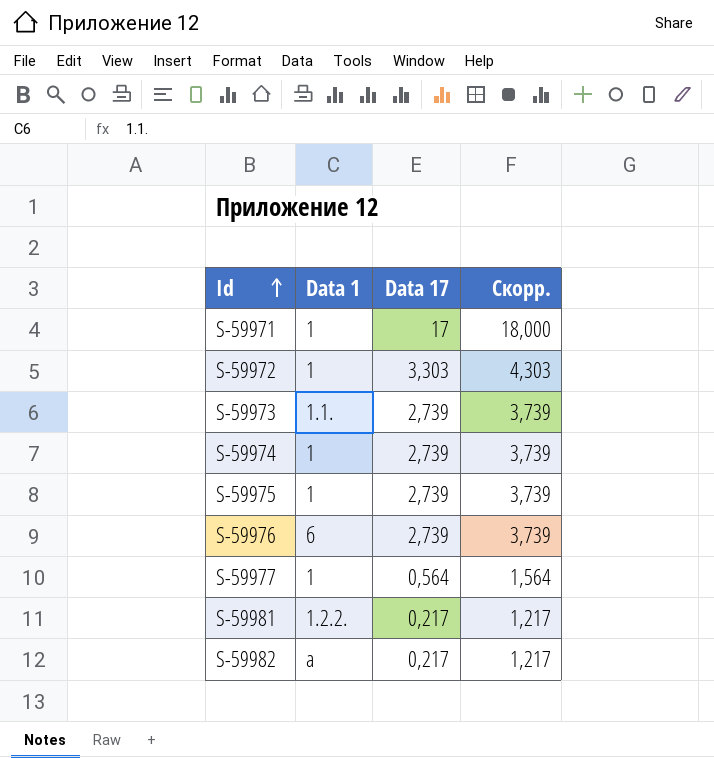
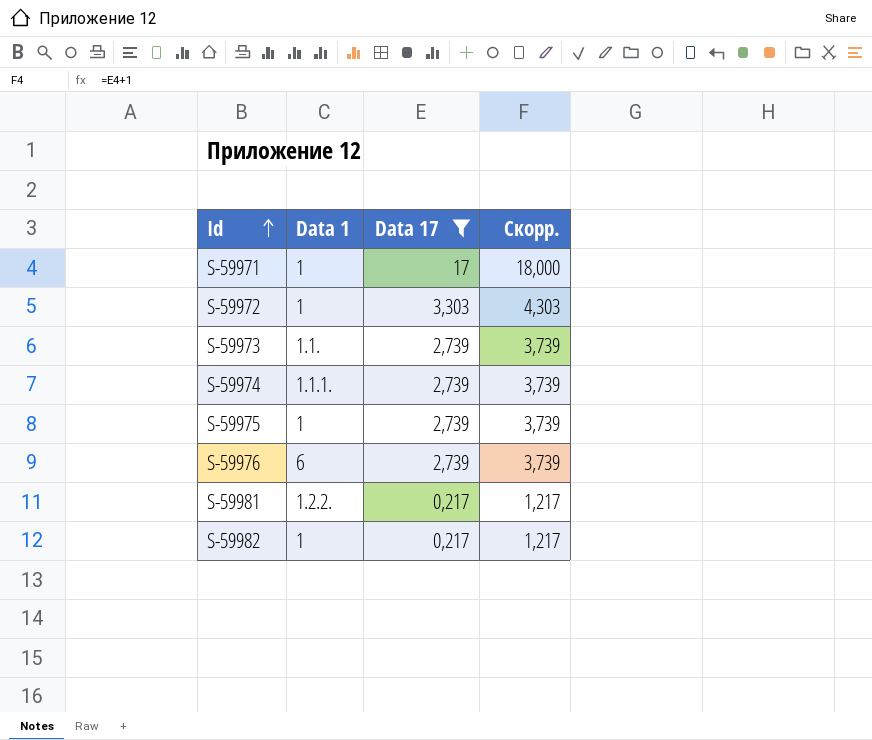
filter: none -> Data 17 != 0,564
S-59974 | Data 1: 1 -> 1.1.1.
S-59982 | Data 1: а -> 1

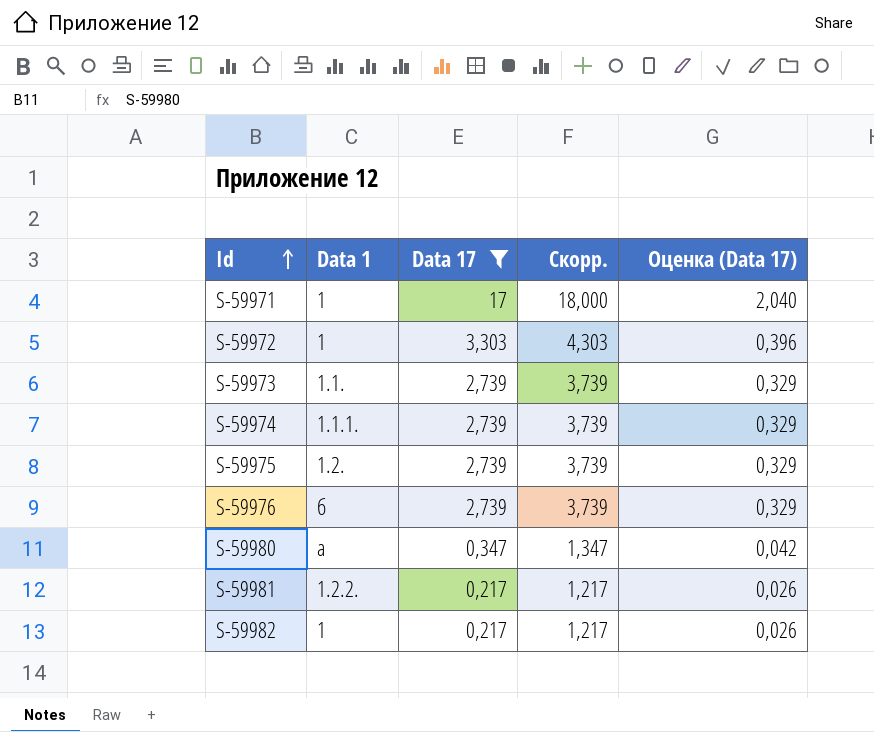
column Оценка (Data 17) | formula: none -> [Data 17] * 0,12
S-59975 | Data 1: 1 -> 1.2.
row S-59980: none -> а | 0,347 | 1,347 | 0,042

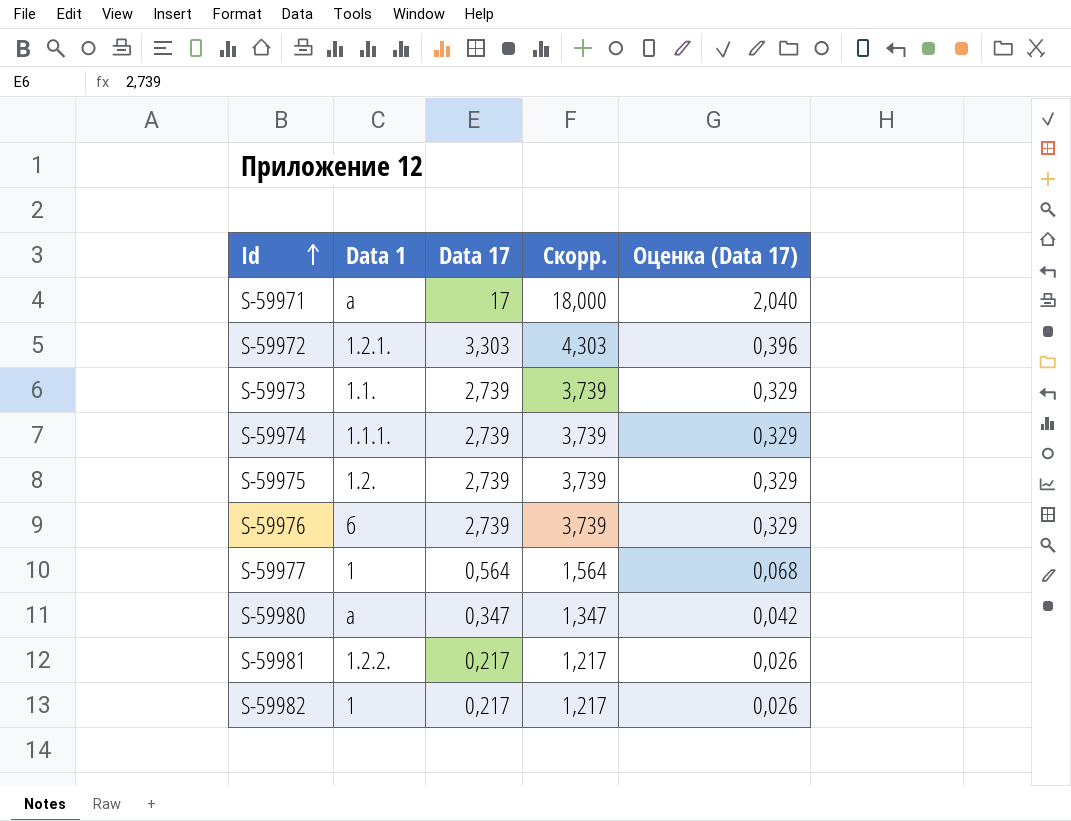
filter: Data 17 != 0,564 -> none
S-59971 | Data 1: 1 -> а
S-59972 | Data 1: 1 -> 1.2.1.

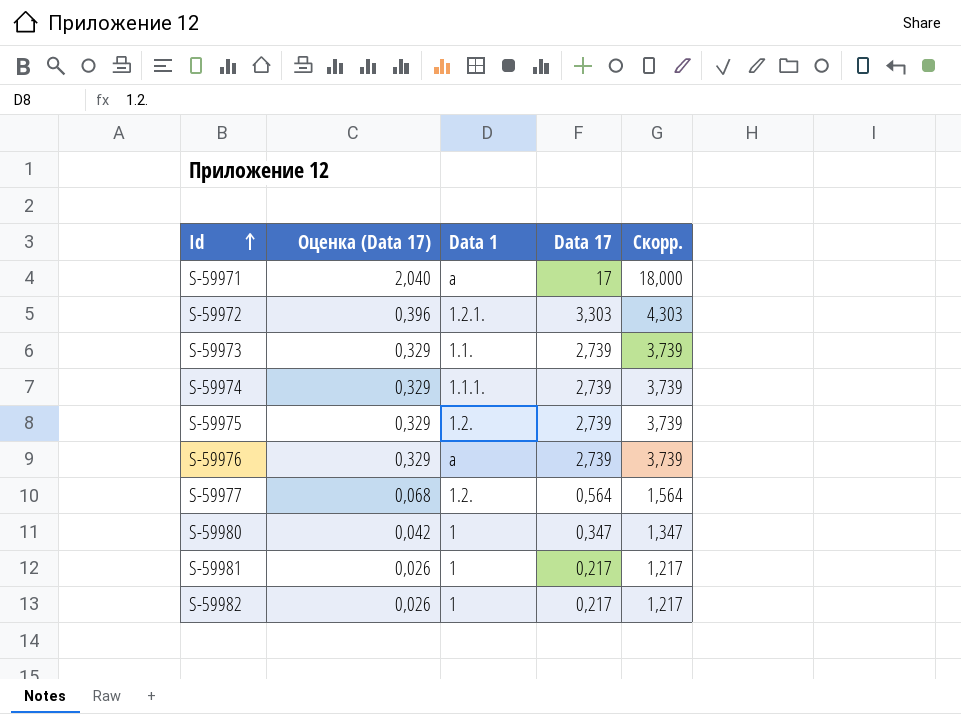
column Оценка (Data 17) | position: 5 -> 2
S-59976 | Data 1: б -> а
S-59977 | Data 1: 1 -> 1.2.
S-59980 | Data 1: а -> 1
S-59981 | Data 1: 1.2.2. -> 1

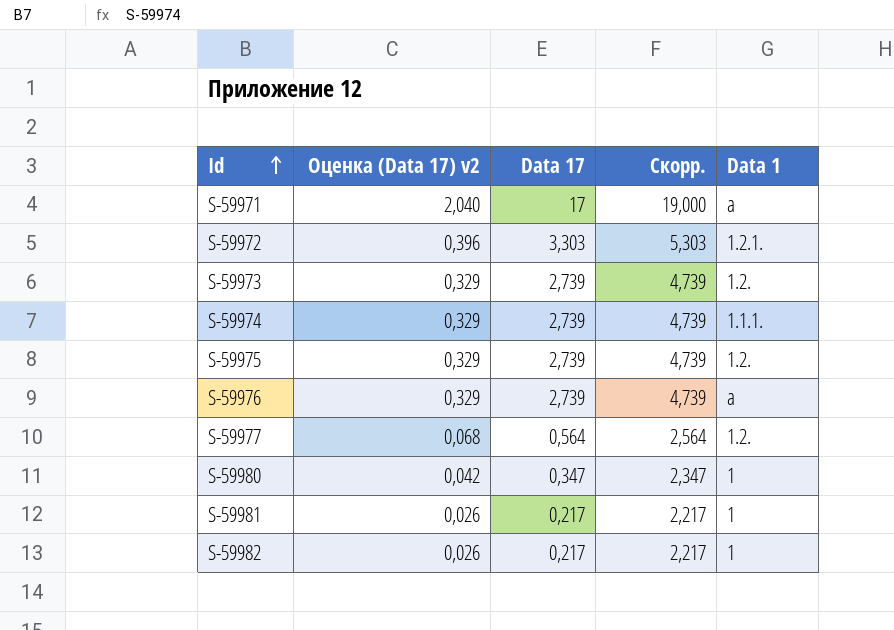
column name: Оценка (Data 17) -> Оценка (Data 17) v2
column Скорр. | formula: [Data 17] + 1 -> [Data 17] + 2
column Data 1 | position: 3 -> 5
S-59973 | Data 1: 1.1. -> 1.2.

